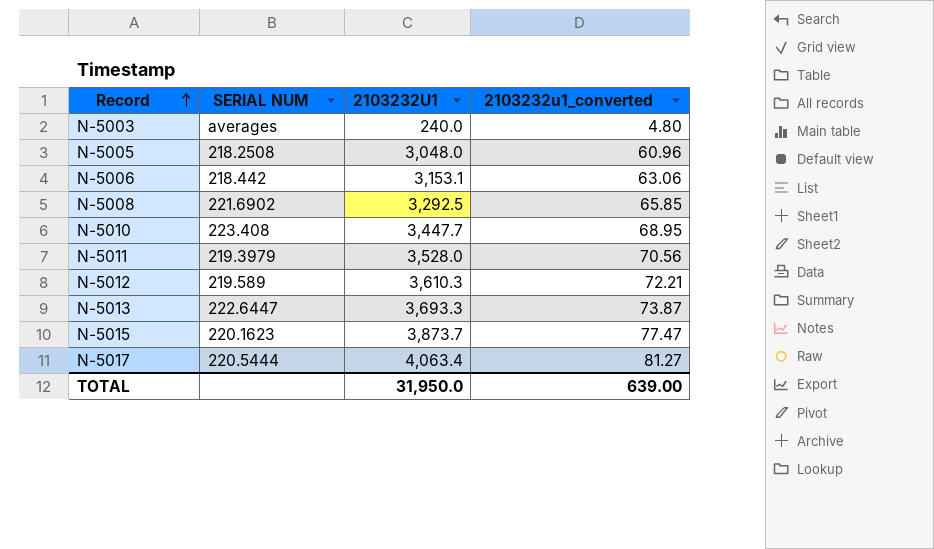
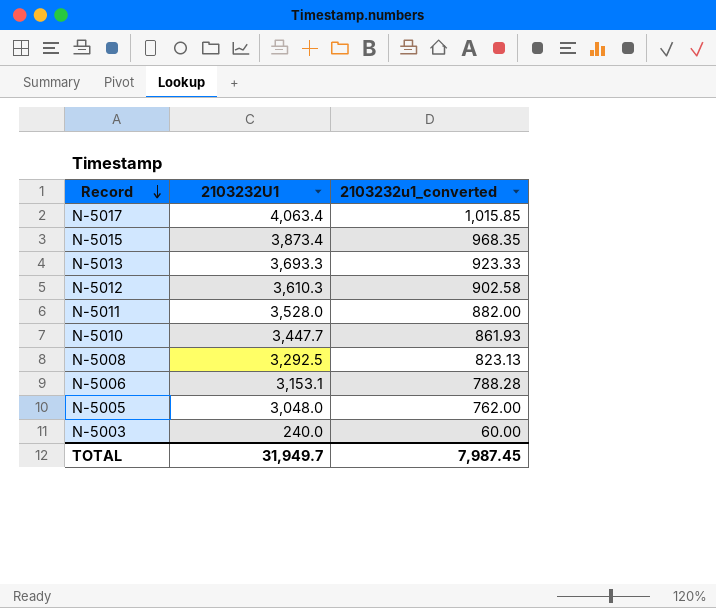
row order: Record ascending -> Record descending
column SERIAL NUM | position: 2 -> none
column 2103232u1_converted | formula: [2103232U1] * 0.02 -> [2103232U1] * 0.25
N-5015 | 2103232U1: 3,873.7 -> 3,873.4
TOTAL | 2103232U1: 31,950.0 -> 31,949.7
TOTAL | 2103232u1_converted: 639.00 -> 7,987.45

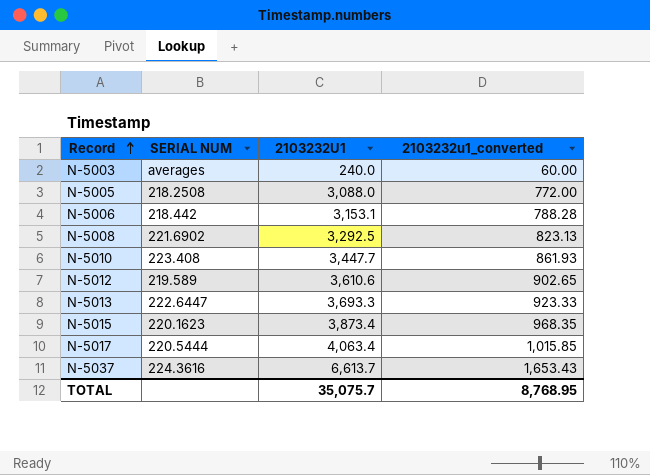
row order: Record descending -> Record ascending
column SERIAL NUM | position: none -> 2
row N-5011: 3,528.0 | 882.00 -> none
N-5005 | 2103232U1: 3,048.0 -> 3,088.0
N-5005 | 2103232u1_converted: 762.00 -> 772.00
N-5012 | 2103232U1: 3,610.3 -> 3,610.6
N-5012 | 2103232u1_converted: 902.58 -> 902.65
row N-5037: none -> 224.3616 | 6,613.7 | 1,653.43
TOTAL | 2103232U1: 31,949.7 -> 35,075.7
TOTAL | 2103232u1_converted: 7,987.45 -> 8,768.95

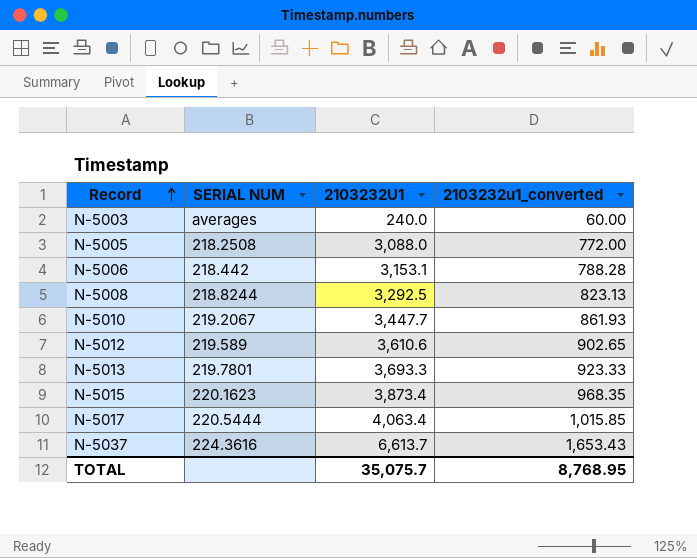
N-5008 | SERIAL NUM: 221.6902 -> 218.8244
N-5010 | SERIAL NUM: 223.408 -> 219.2067
N-5013 | SERIAL NUM: 222.6447 -> 219.7801

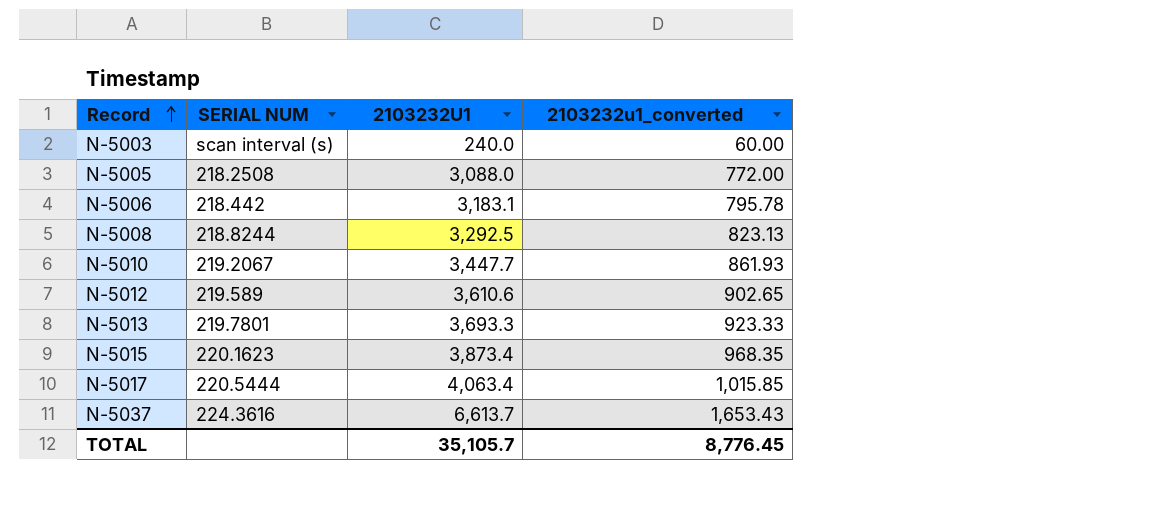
N-5003 | SERIAL NUM: averages -> scan interval (s)
N-5006 | 2103232U1: 3,153.1 -> 3,183.1
N-5006 | 2103232u1_converted: 788.28 -> 795.78
TOTAL | 2103232U1: 35,075.7 -> 35,105.7
TOTAL | 2103232u1_converted: 8,768.95 -> 8,776.45

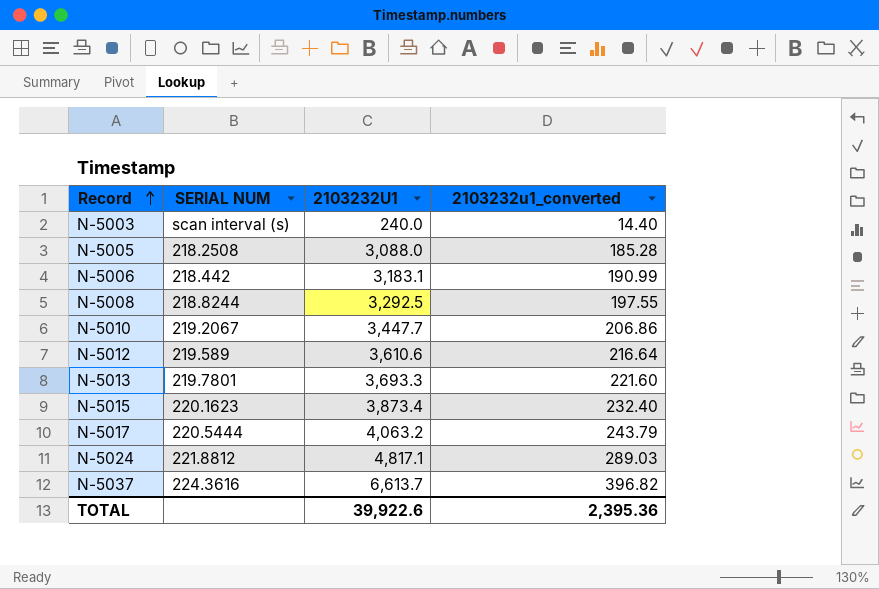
column 2103232u1_converted | formula: [2103232U1] * 0.25 -> [2103232U1] * 0.06
N-5017 | 2103232U1: 4,063.4 -> 4,063.2
row N-5024: none -> 221.8812 | 4,817.1 | 289.03
TOTAL | 2103232U1: 35,105.7 -> 39,922.6
TOTAL | 2103232u1_converted: 8,776.45 -> 2,395.36

